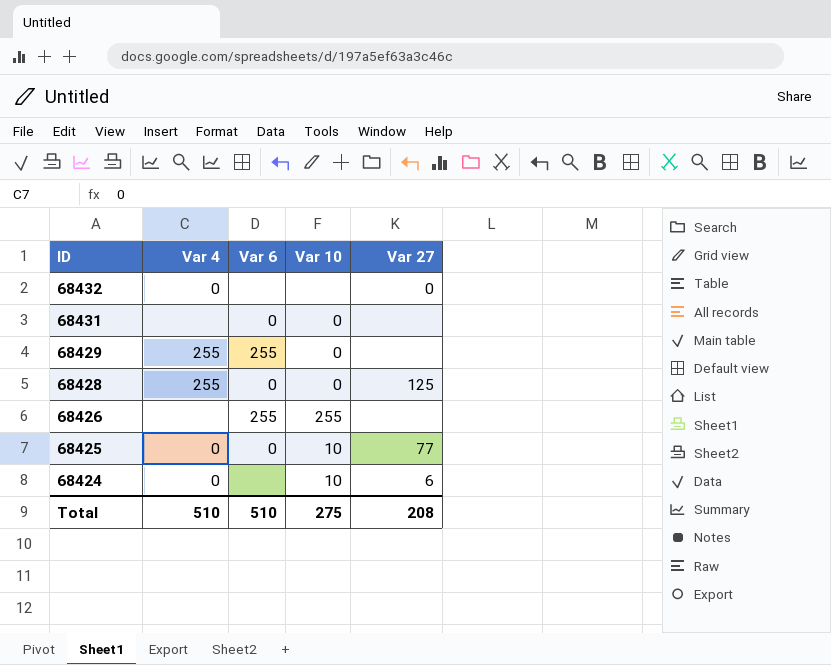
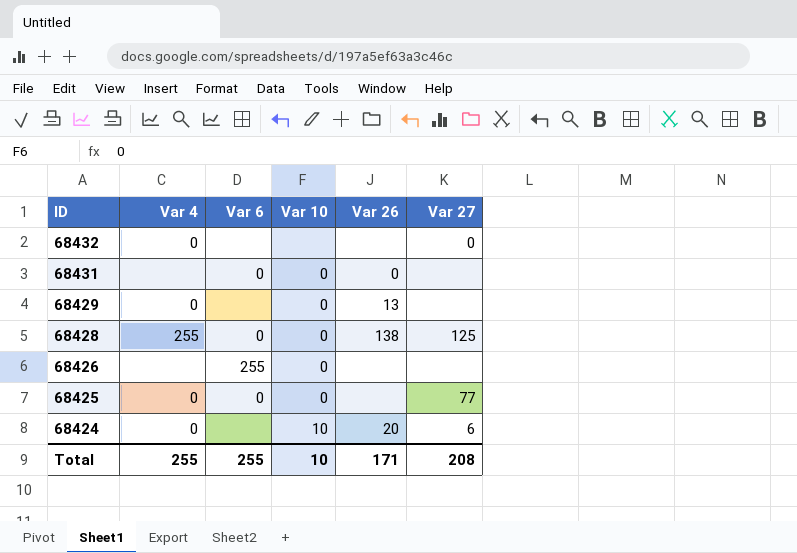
column Var 26 | position: none -> 5
68429 | Var 4: 255 -> 0
68429 | Var 6: 255 -> none
68426 | Var 10: 255 -> 0
68425 | Var 10: 10 -> 0
Total | Var 4: 510 -> 255
Total | Var 6: 510 -> 255
Total | Var 10: 275 -> 10

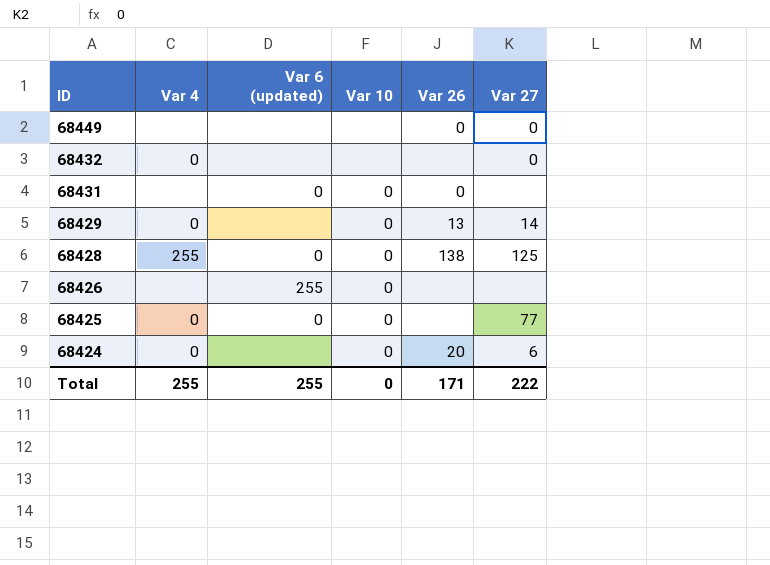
column name: Var 6 -> Var 6 (updated)
row 68449: none -> none | none | none | 0 | 0
68429 | Var 27: none -> 14
68424 | Var 10: 10 -> 0
Total | Var 10: 10 -> 0
Total | Var 27: 208 -> 222

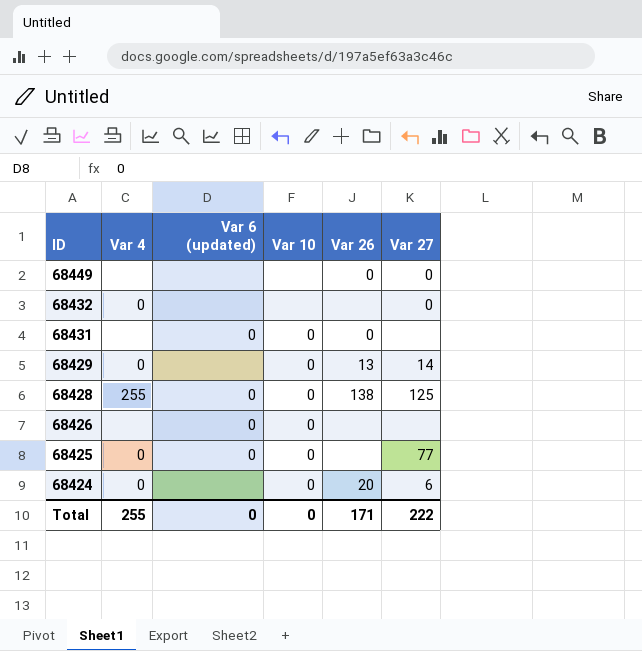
68426 | Var 6 (updated): 255 -> 0
Total | Var 6 (updated): 255 -> 0

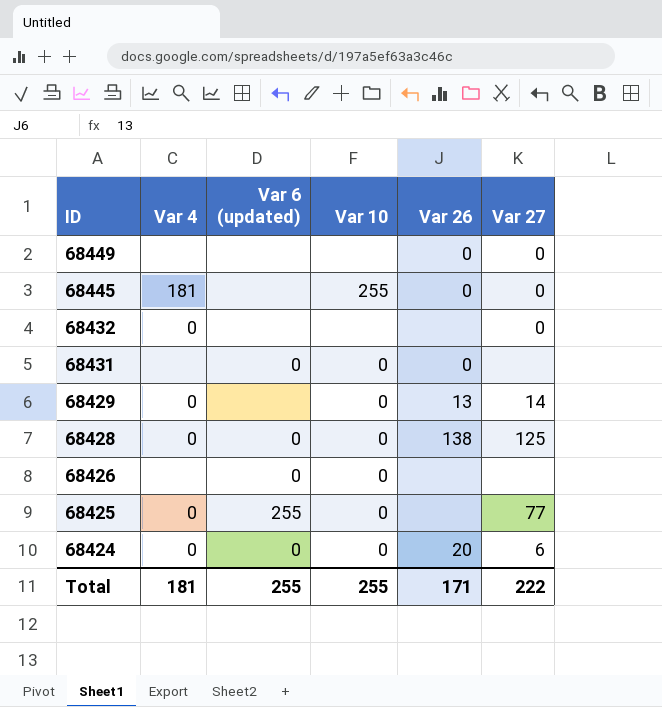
row 68445: none -> 181 | none | 255 | 0 | 0
68428 | Var 4: 255 -> 0
68425 | Var 6 (updated): 0 -> 255
68424 | Var 6 (updated): none -> 0
Total | Var 4: 255 -> 181
Total | Var 6 (updated): 0 -> 255
Total | Var 10: 0 -> 255

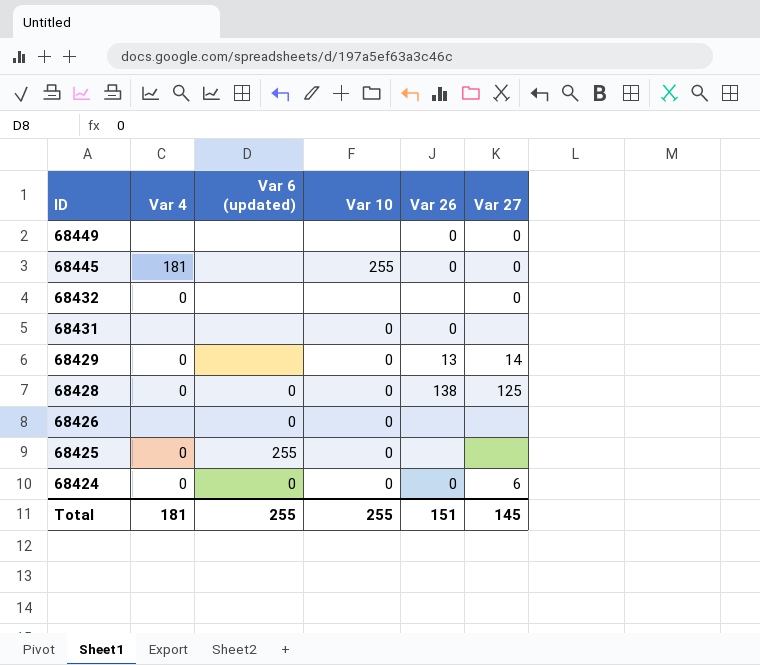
68431 | Var 6 (updated): 0 -> none
68425 | Var 27: 77 -> none
68424 | Var 26: 20 -> 0
Total | Var 26: 171 -> 151
Total | Var 27: 222 -> 145

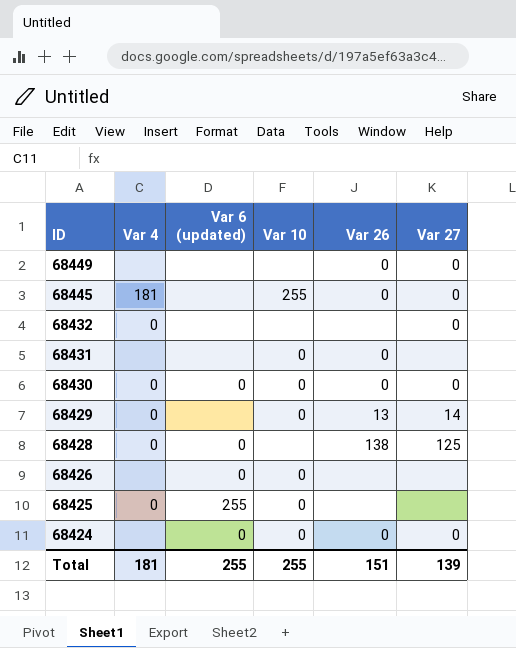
row 68430: none -> 0 | 0 | 0 | 0 | 0
68428 | Var 10: 0 -> none
68424 | Var 4: 0 -> none
68424 | Var 27: 6 -> 0
Total | Var 27: 145 -> 139

